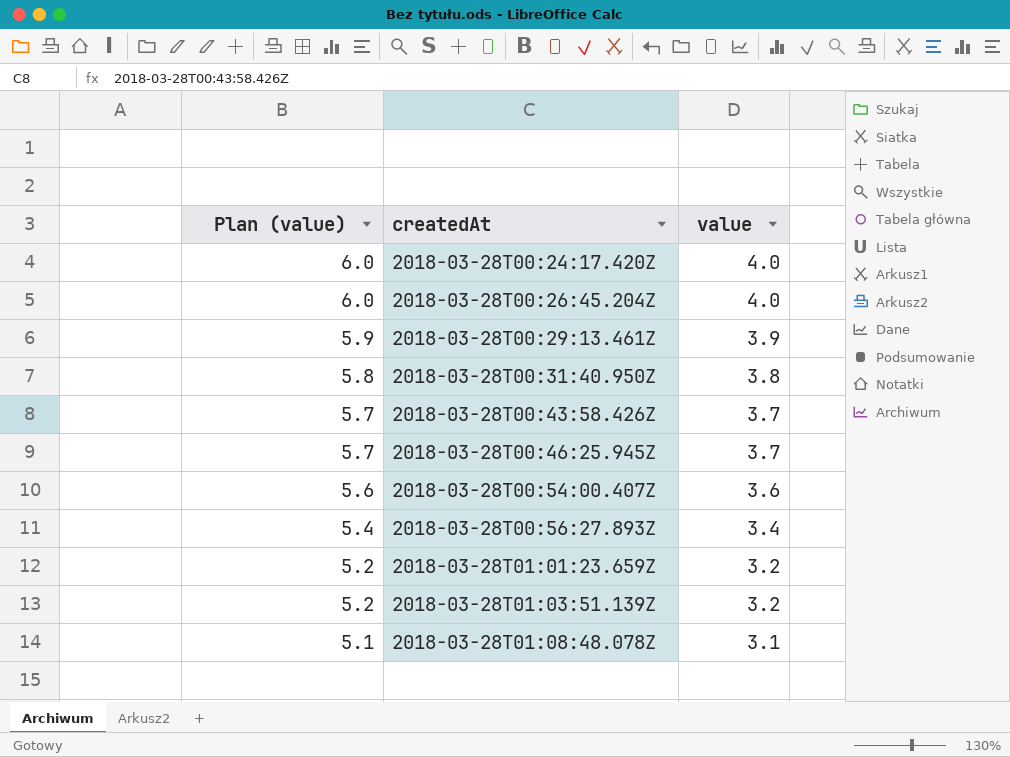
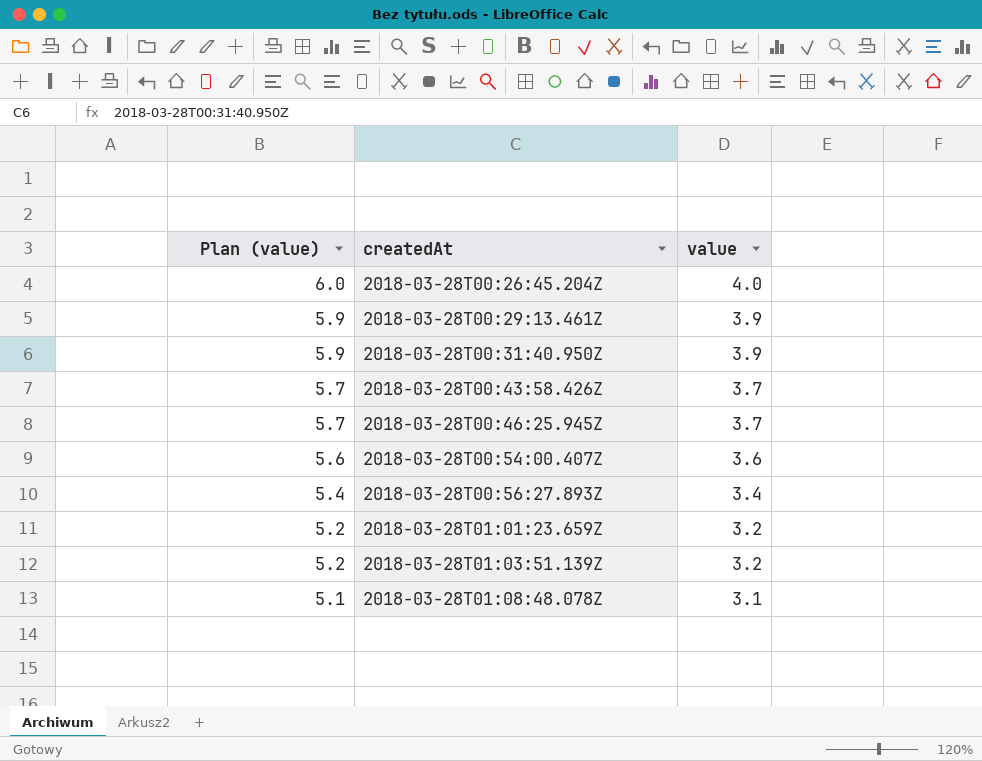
row 2018-03-28T00:24:17.420Z: 6.0 | 4.0 -> none
2018-03-28T00:31:40.950Z | Plan (value): 5.8 -> 5.9
2018-03-28T00:31:40.950Z | value: 3.8 -> 3.9

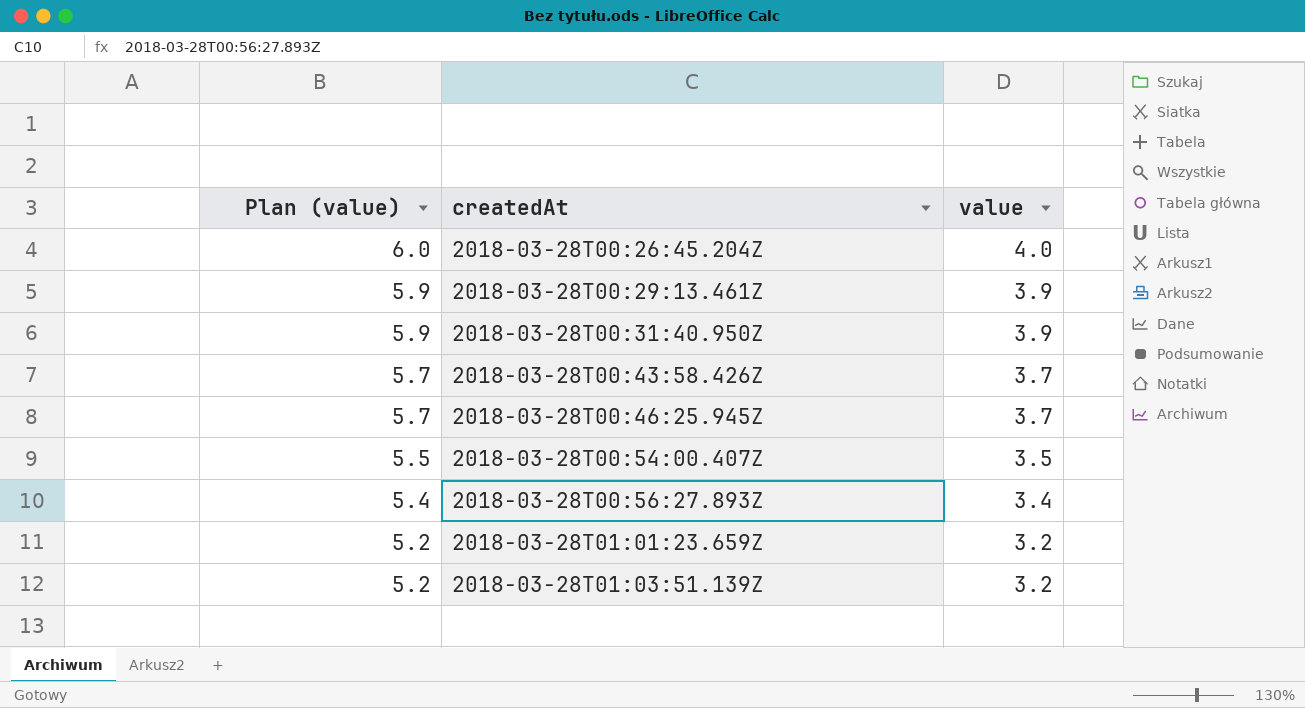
row 2018-03-28T01:08:48.078Z: 5.1 | 3.1 -> none
2018-03-28T00:54:00.407Z | Plan (value): 5.6 -> 5.5
2018-03-28T00:54:00.407Z | value: 3.6 -> 3.5

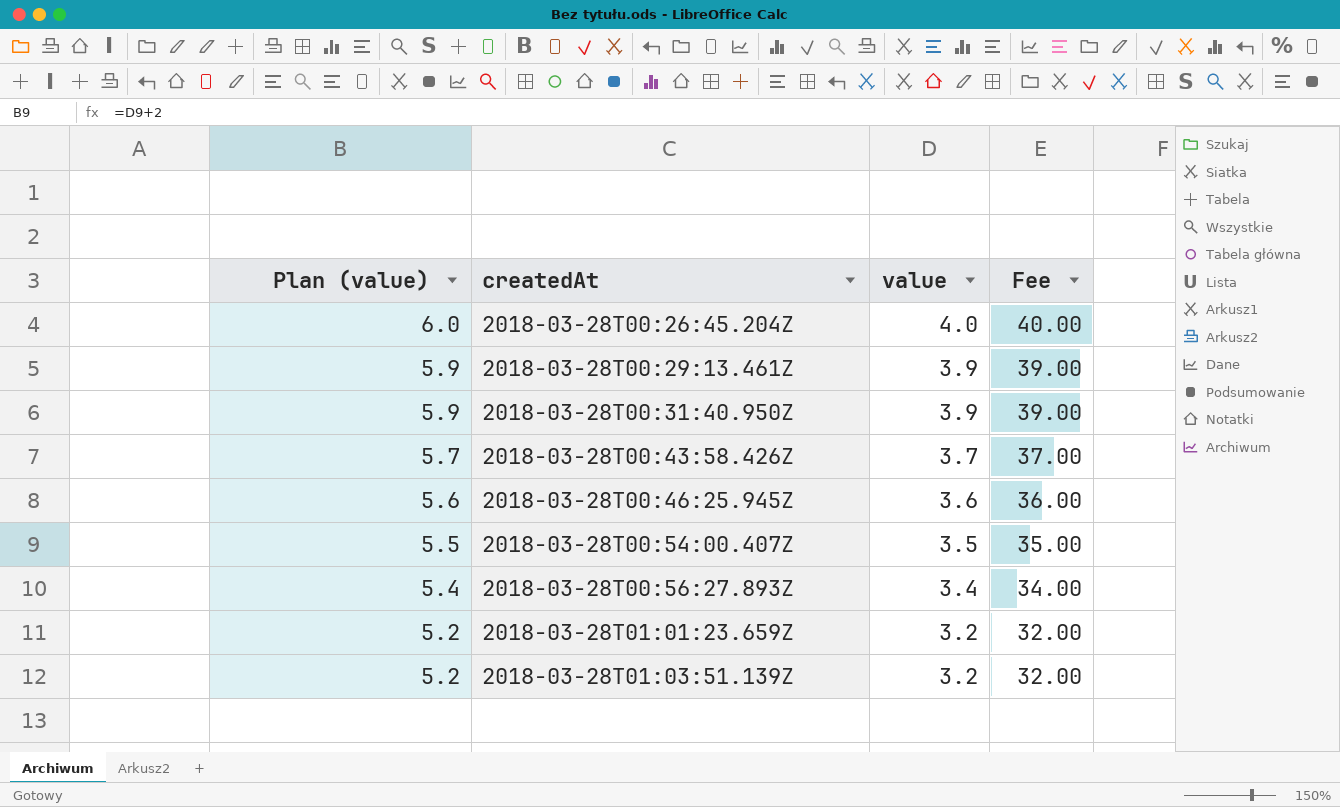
column Fee | formula: none -> [value] * 10
2018-03-28T00:46:25.945Z | Plan (value): 5.7 -> 5.6
2018-03-28T00:46:25.945Z | value: 3.7 -> 3.6

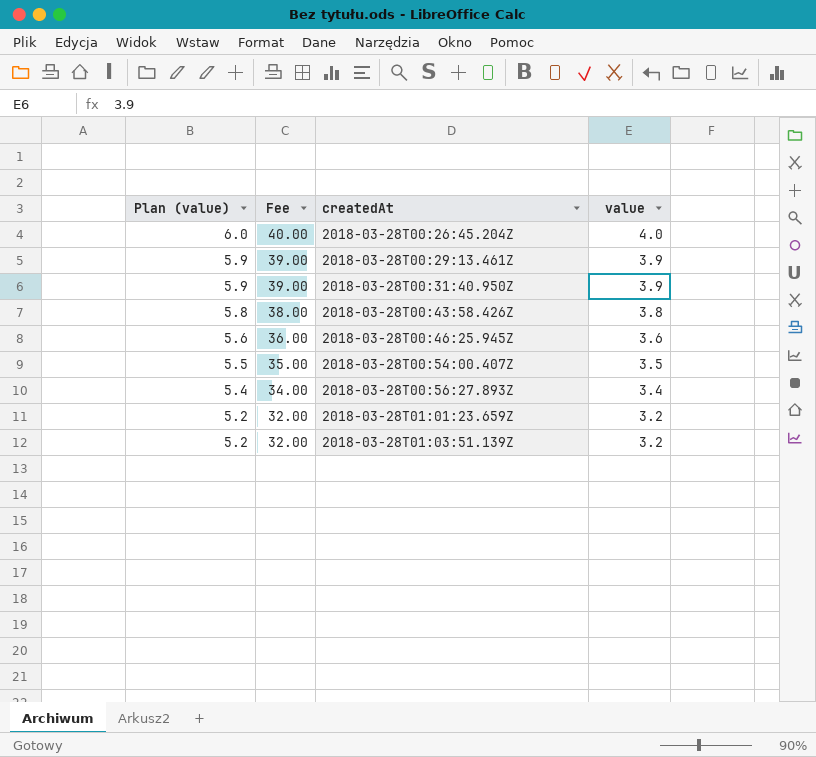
column Fee | position: 4 -> 2
2018-03-28T00:43:58.426Z | Plan (value): 5.7 -> 5.8
2018-03-28T00:43:58.426Z | Fee: 37.00 -> 38.00
2018-03-28T00:43:58.426Z | value: 3.7 -> 3.8

